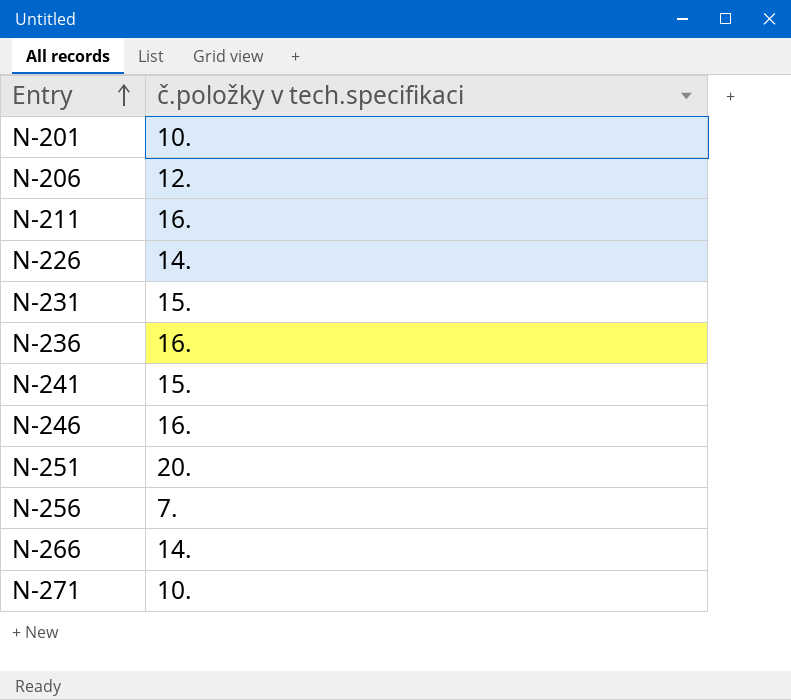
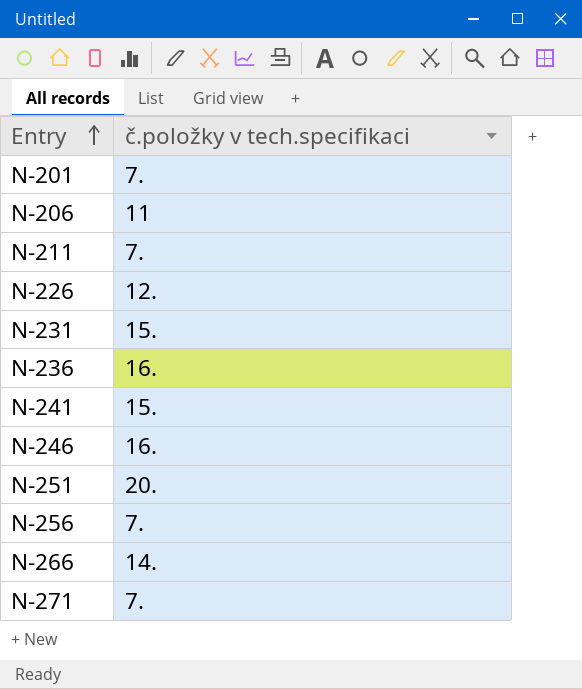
N-201 | č.položky v tech.specifikaci: 10. -> 7.
N-206 | č.položky v tech.specifikaci: 12. -> 11
N-211 | č.položky v tech.specifikaci: 16. -> 7.
N-226 | č.položky v tech.specifikaci: 14. -> 12.
N-271 | č.položky v tech.specifikaci: 10. -> 7.

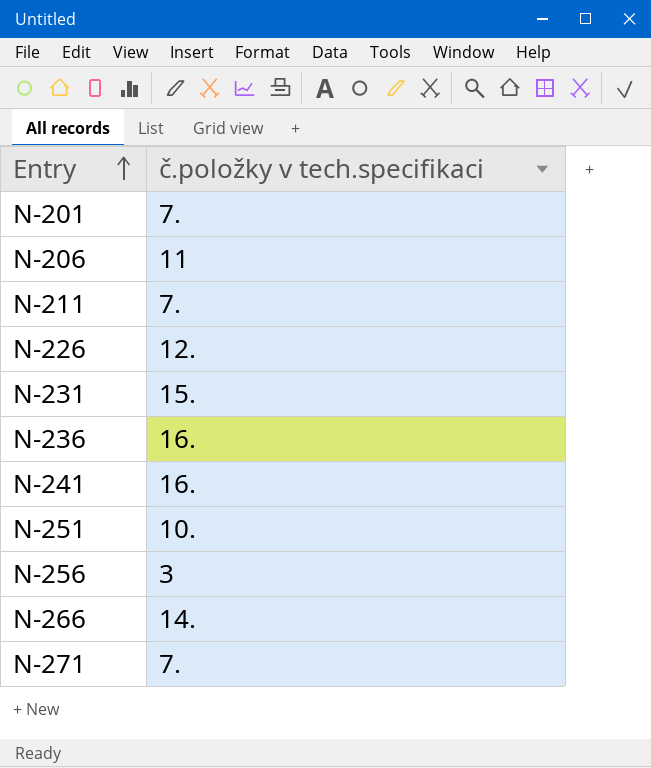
row N-246: 16. -> none
N-241 | č.položky v tech.specifikaci: 15. -> 16.
N-251 | č.položky v tech.specifikaci: 20. -> 10.
N-256 | č.položky v tech.specifikaci: 7. -> 3

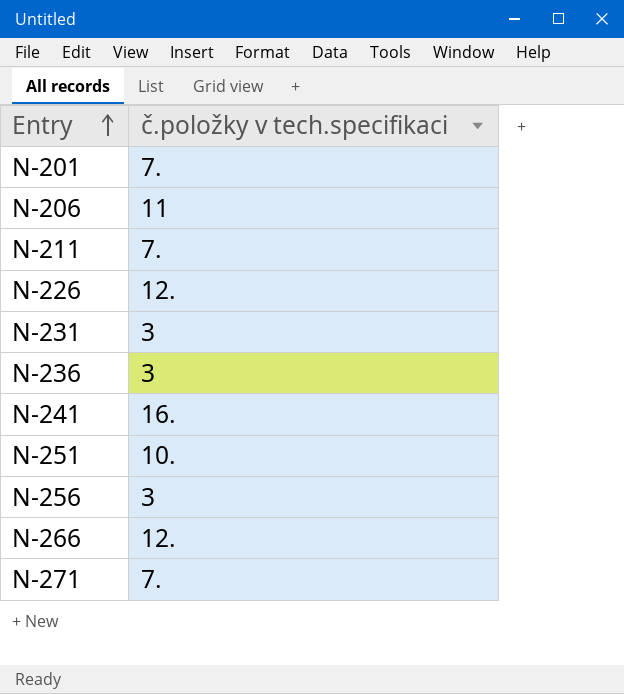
N-231 | č.položky v tech.specifikaci: 15. -> 3
N-236 | č.položky v tech.specifikaci: 16. -> 3
N-266 | č.položky v tech.specifikaci: 14. -> 12.

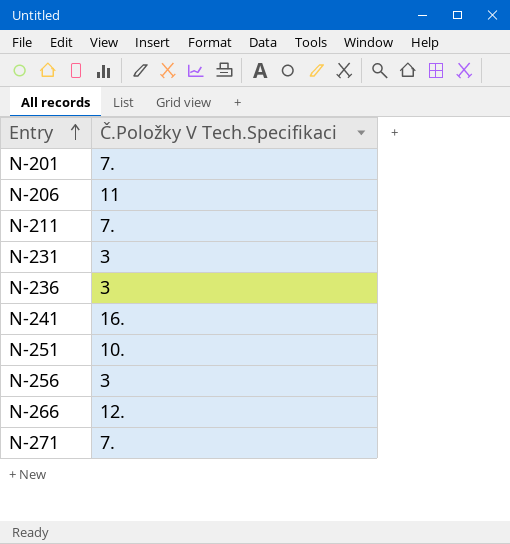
column name: č.položky v tech.specifikaci -> Č.Položky V Tech.Specifikaci
row N-226: 12. -> none

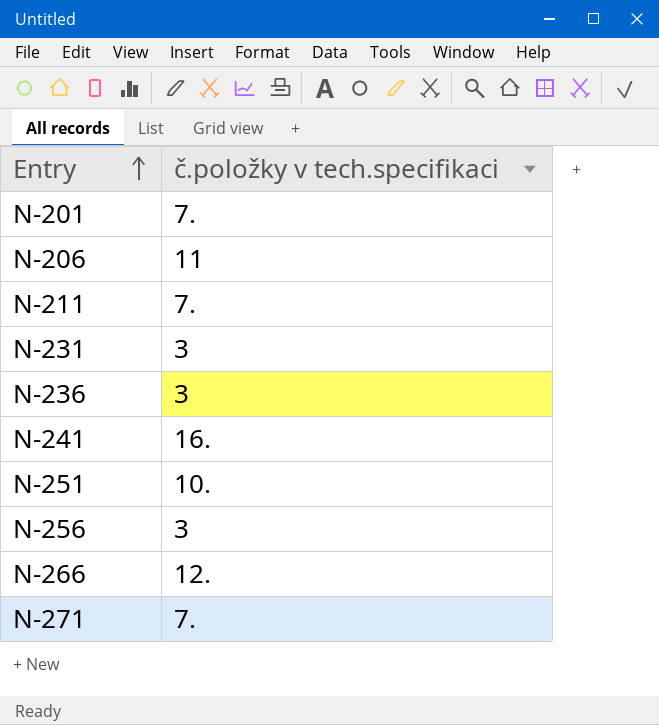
column name: Č.Položky V Tech.Specifikaci -> č.položky v tech.specifikaci

